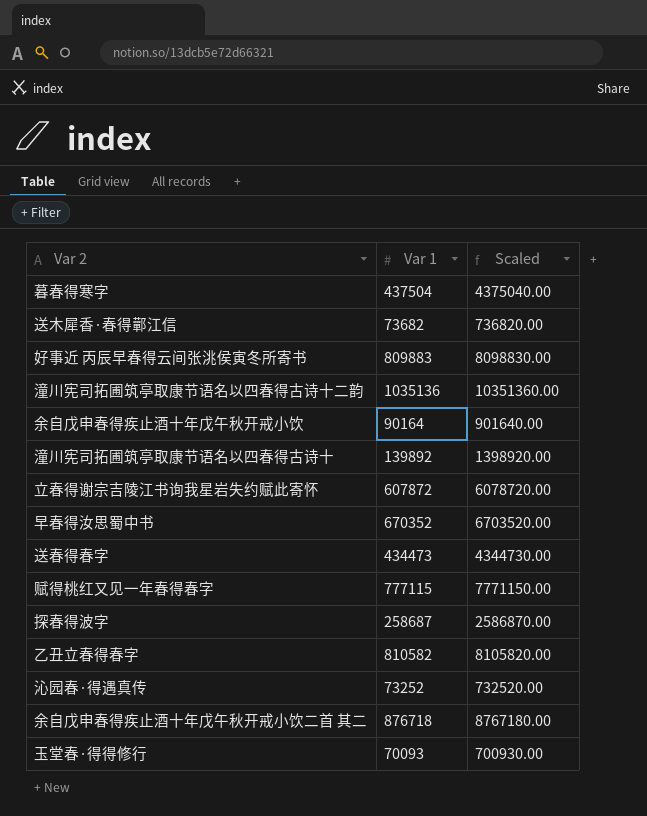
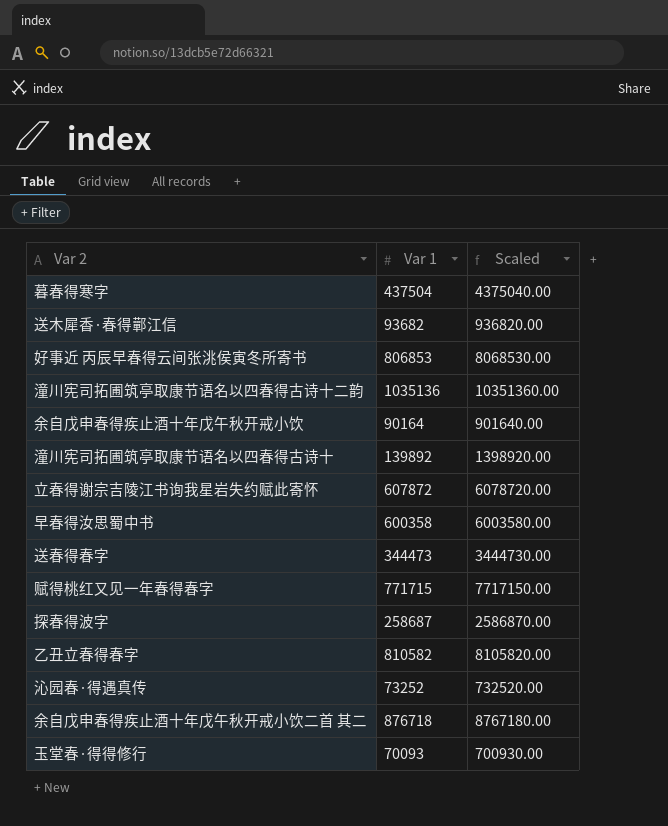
送木犀香·春得鄿江信 | Var 1: 73682 -> 93682
送木犀香·春得鄿江信 | Scaled: 736820.00 -> 936820.00
好事近 丙辰早春得云间张洮侯寅冬所寄书 | Var 1: 809883 -> 806853
好事近 丙辰早春得云间张洮侯寅冬所寄书 | Scaled: 8098830.00 -> 8068530.00
早春得汝思蜀中书 | Var 1: 670352 -> 600358
早春得汝思蜀中书 | Scaled: 6703520.00 -> 6003580.00
送春得春字 | Var 1: 434473 -> 344473
送春得春字 | Scaled: 4344730.00 -> 3444730.00
赋得桃红又见一年春得春字 | Var 1: 777115 -> 771715
赋得桃红又见一年春得春字 | Scaled: 7771150.00 -> 7717150.00

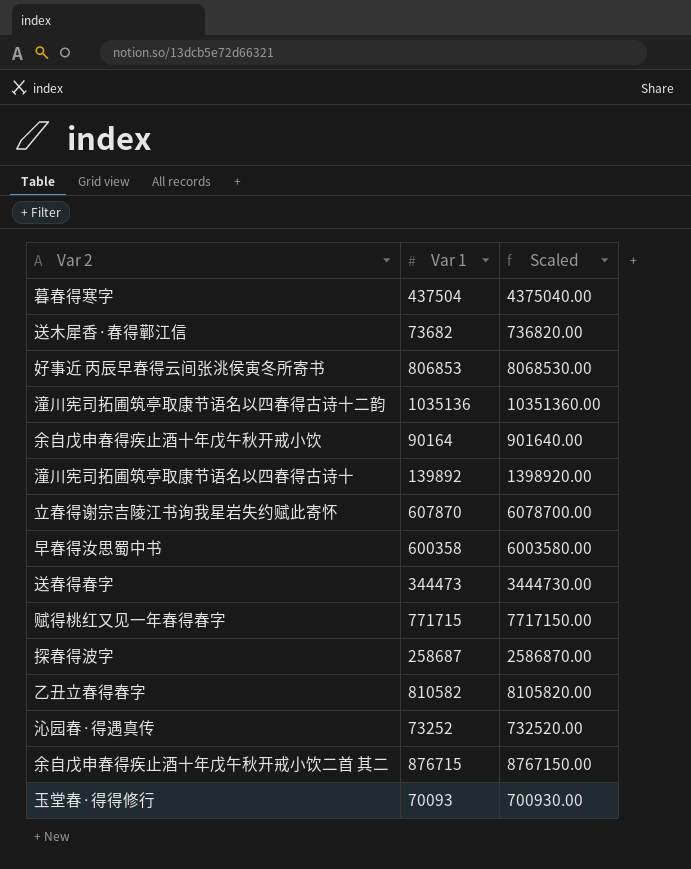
送木犀香·春得鄿江信 | Var 1: 93682 -> 73682
送木犀香·春得鄿江信 | Scaled: 936820.00 -> 736820.00
立春得谢宗吉陵江书询我星岩失约赋此寄怀 | Var 1: 607872 -> 607870
立春得谢宗吉陵江书询我星岩失约赋此寄怀 | Scaled: 6078720.00 -> 6078700.00
余自戊申春得疾止酒十年戊午秋开戒小饮二首 其二 | Var 1: 876718 -> 876715
余自戊申春得疾止酒十年戊午秋开戒小饮二首 其二 | Scaled: 8767180.00 -> 8767150.00

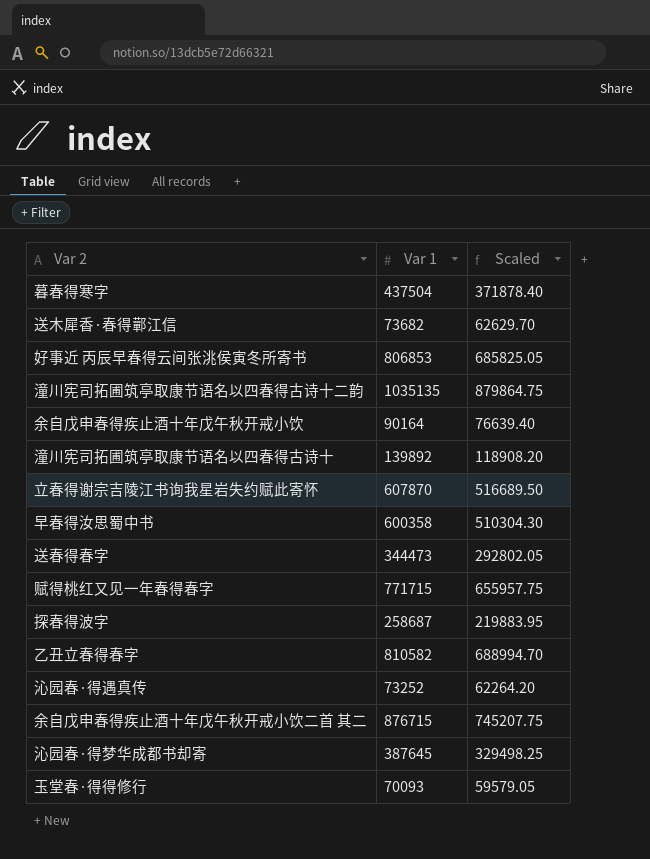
column Scaled | formula: [Var 1] * 10 -> [Var 1] * 0.85
潼川宪司拓圃筑亭取康节语名以四春得古诗十二韵 | Var 1: 1035136 -> 1035135
row 沁园春·得梦华成都书却寄: none -> 387645 | 329498.25

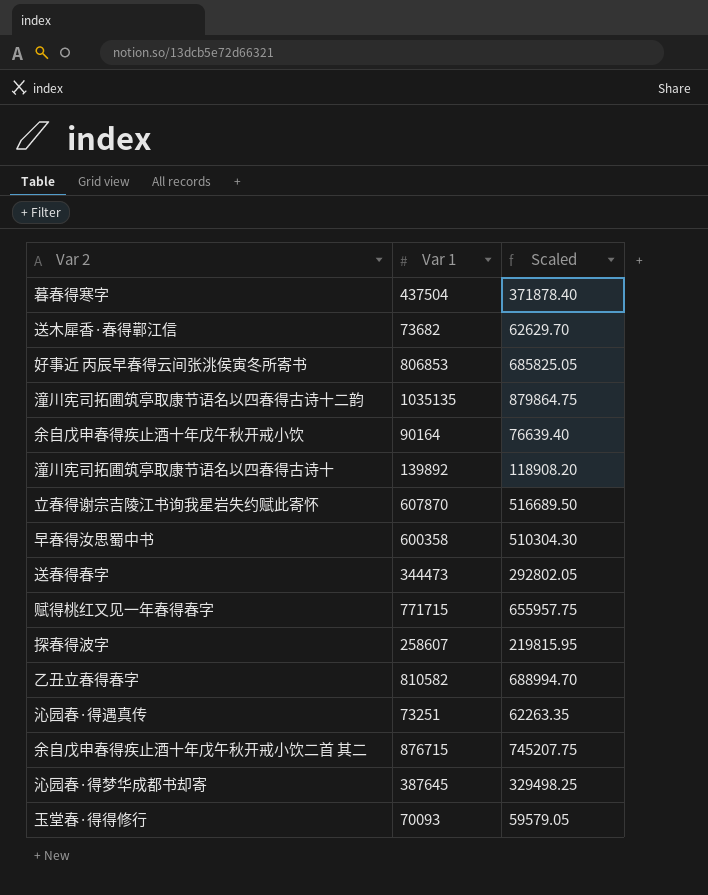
探春得波字 | Var 1: 258687 -> 258607
探春得波字 | Scaled: 219883.95 -> 219815.95
沁园春·得遇真传 | Var 1: 73252 -> 73251
沁园春·得遇真传 | Scaled: 62264.20 -> 62263.35

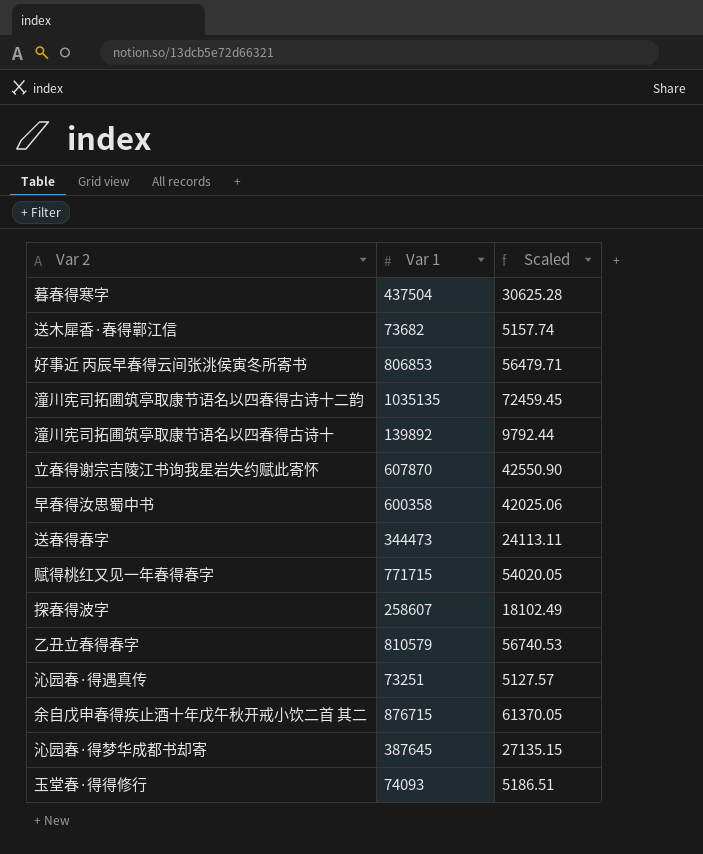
column Scaled | formula: [Var 1] * 0.85 -> [Var 1] * 0.07
row 余自戊申春得疾止酒十年戊午秋开戒小饮: 90164 | 76639.40 -> none
乙丑立春得春字 | Var 1: 810582 -> 810579
玉堂春·得得修行 | Var 1: 70093 -> 74093

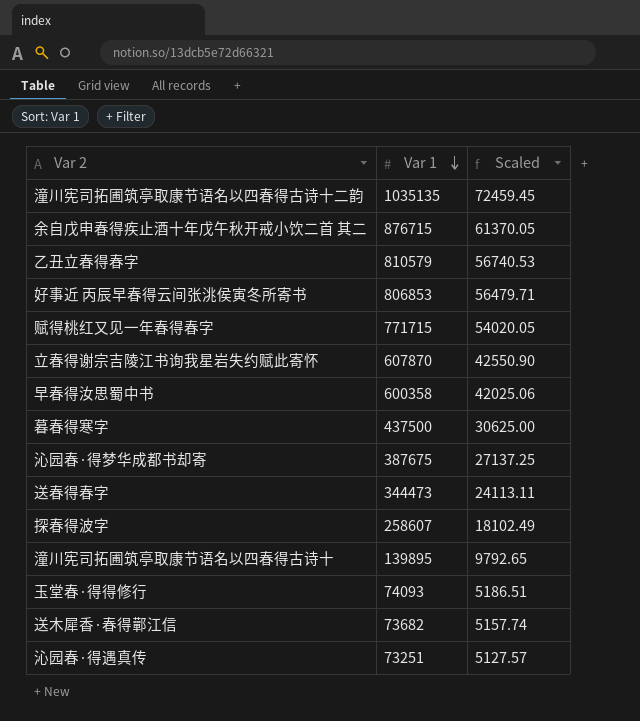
row order: none -> Var 1 descending
暮春得寒字 | Var 1: 437504 -> 437500
暮春得寒字 | Scaled: 30625.28 -> 30625.00
沁园春·得梦华成都书却寄 | Var 1: 387645 -> 387675
沁园春·得梦华成都书却寄 | Scaled: 27135.15 -> 27137.25
潼川宪司拓圃筑亭取康节语名以四春得古诗十 | Var 1: 139892 -> 139895
潼川宪司拓圃筑亭取康节语名以四春得古诗十 | Scaled: 9792.44 -> 9792.65

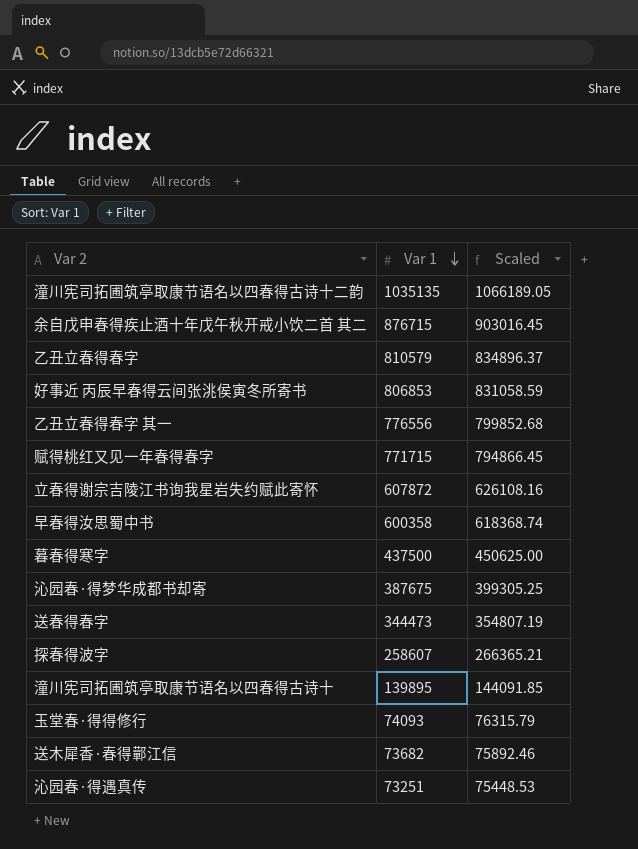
column Scaled | formula: [Var 1] * 0.07 -> [Var 1] * 1.03
row 乙丑立春得春字 其一: none -> 776556 | 799852.68
立春得谢宗吉陵江书询我星岩失约赋此寄怀 | Var 1: 607870 -> 607872

